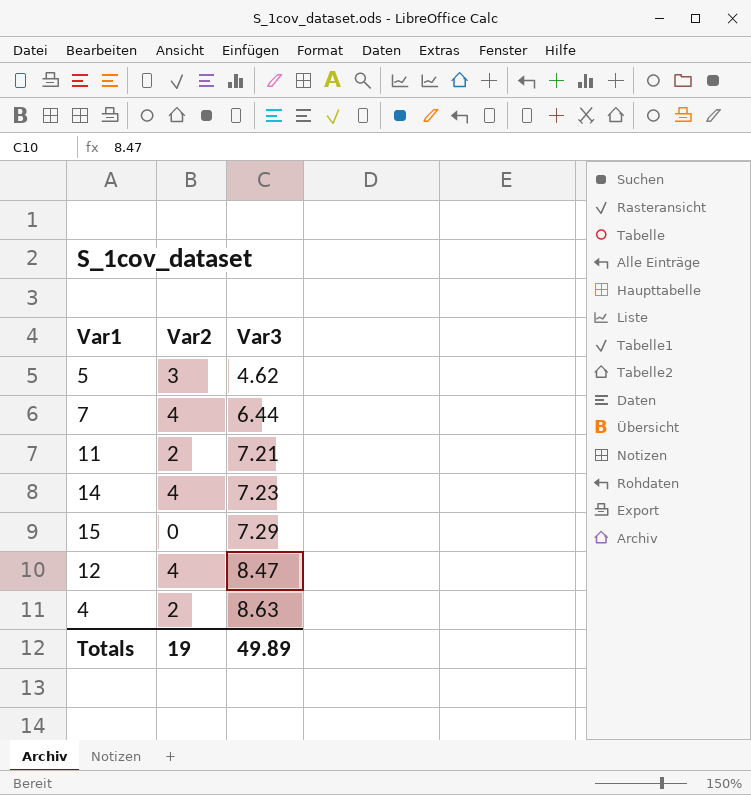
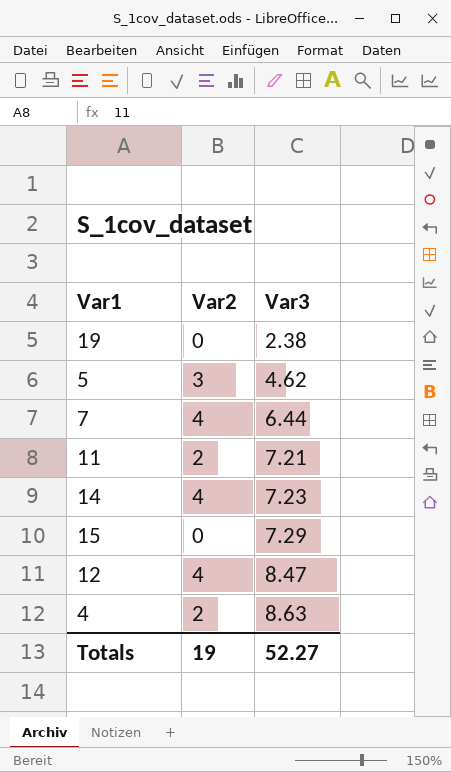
row 19: none -> 0 | 2.38
Totals | Var3: 49.89 -> 52.27

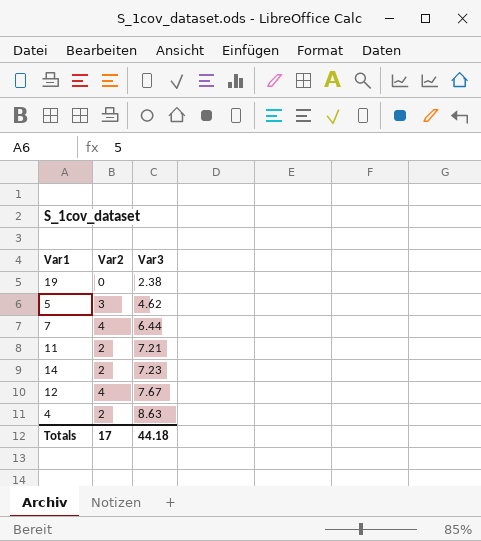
row 15: 0 | 7.29 -> none
14 | Var2: 4 -> 2
12 | Var3: 8.47 -> 7.67
Totals | Var2: 19 -> 17
Totals | Var3: 52.27 -> 44.18

